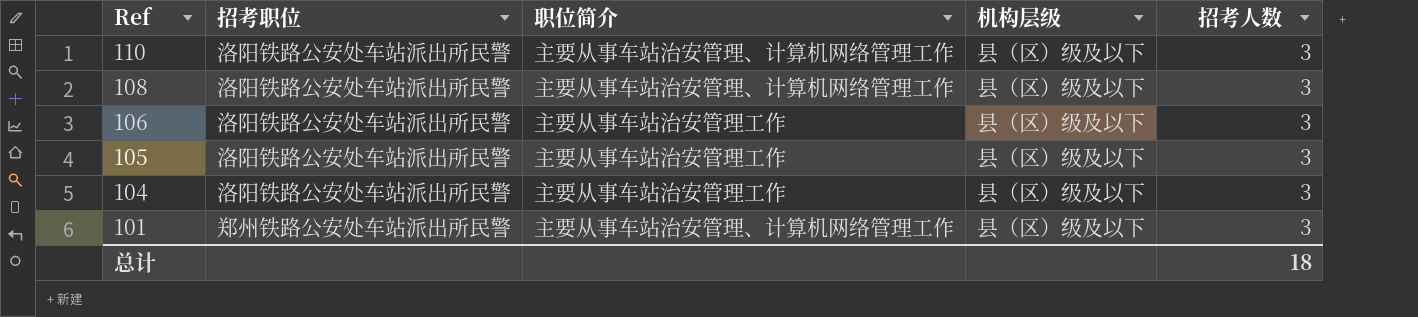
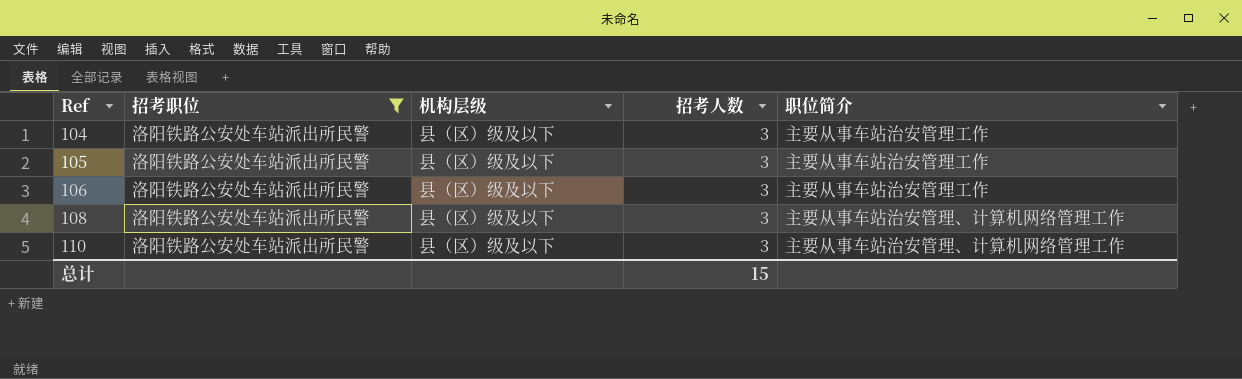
filter: none -> 招考职位 = 洛阳铁路公安处车站派出所民警
row order: Ref descending -> Ref ascending
column 职位简介 | position: 3 -> 5
总计 | 招考人数: 18 -> 15

